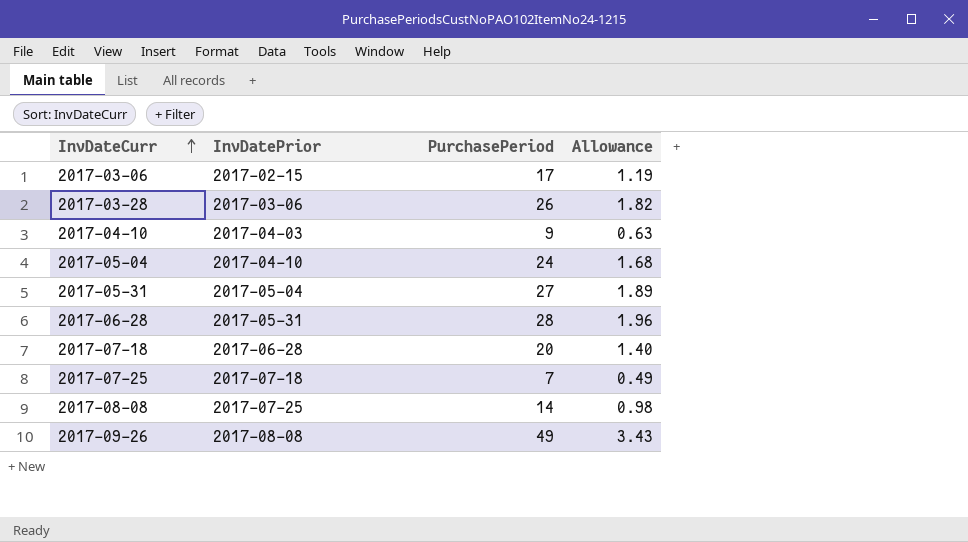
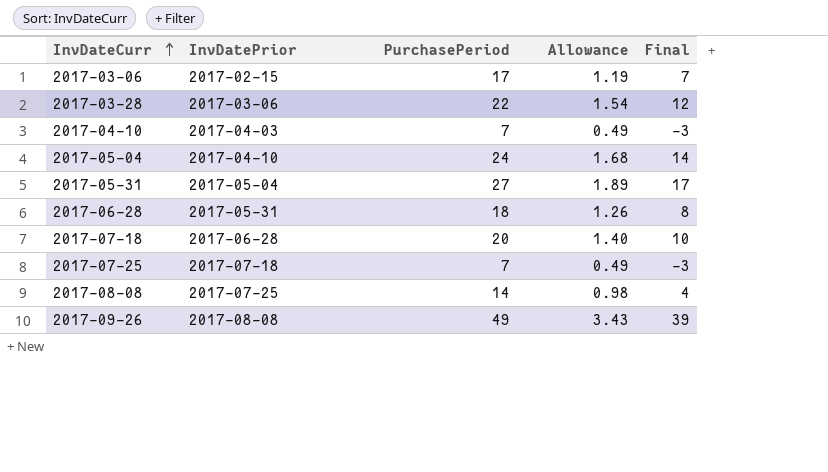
column Final | formula: none -> [PurchasePeriod] - 10
2017-03-28 | PurchasePeriod: 26 -> 22
2017-03-28 | Allowance: 1.82 -> 1.54
2017-04-10 | PurchasePeriod: 9 -> 7
2017-04-10 | Allowance: 0.63 -> 0.49
2017-06-28 | PurchasePeriod: 28 -> 18
2017-06-28 | Allowance: 1.96 -> 1.26

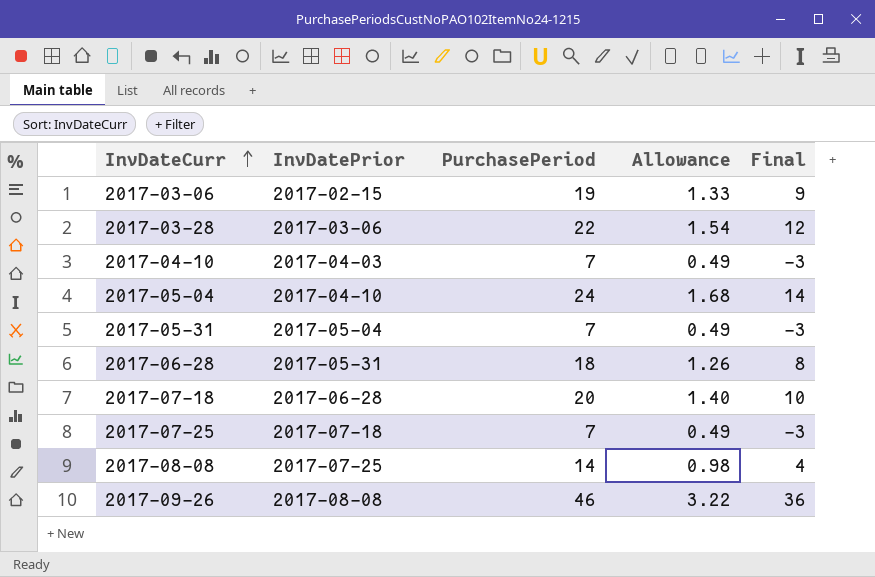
2017-03-06 | PurchasePeriod: 17 -> 19
2017-03-06 | Allowance: 1.19 -> 1.33
2017-03-06 | Final: 7 -> 9
2017-05-31 | PurchasePeriod: 27 -> 7
2017-05-31 | Allowance: 1.89 -> 0.49
2017-05-31 | Final: 17 -> -3
2017-09-26 | PurchasePeriod: 49 -> 46
2017-09-26 | Allowance: 3.43 -> 3.22
2017-09-26 | Final: 39 -> 36

